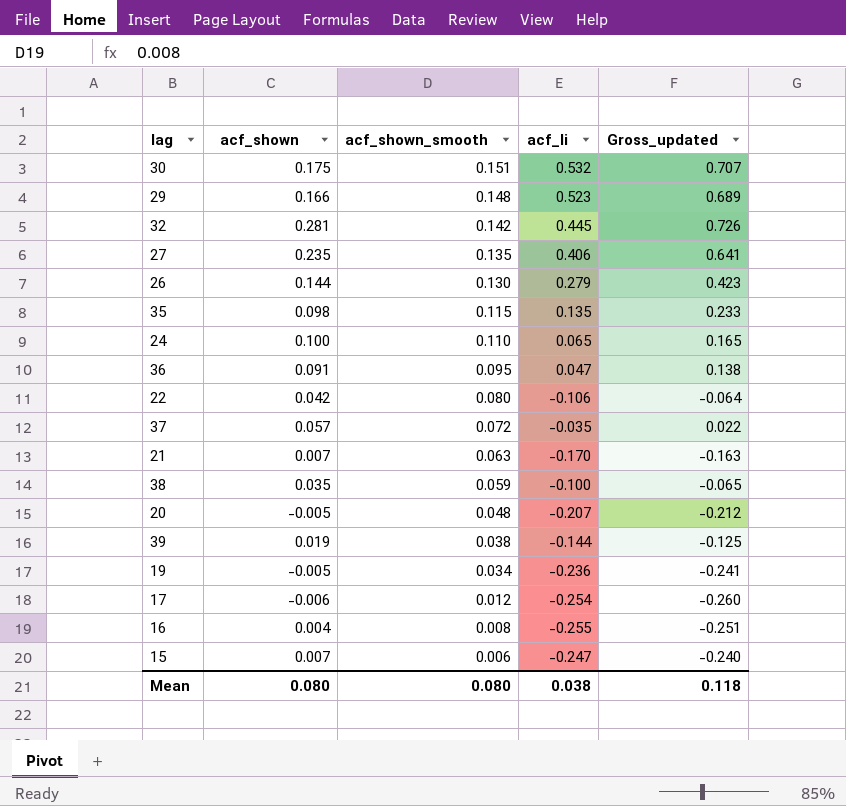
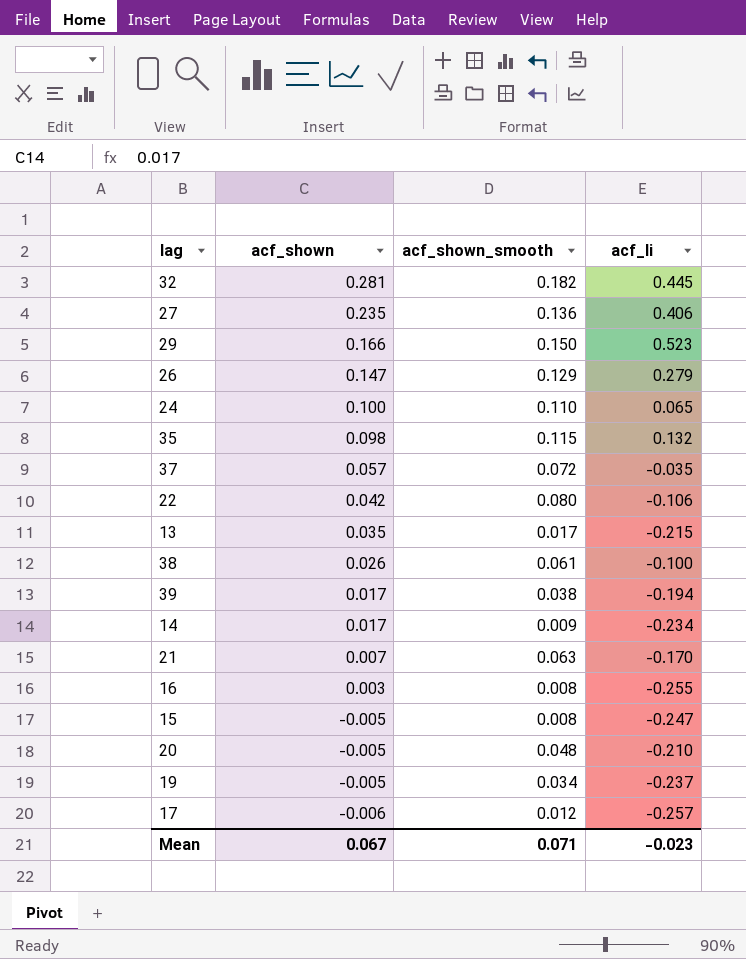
row order: acf_shown_smooth descending -> acf_shown descending
column Gross_updated | formula: [acf_shown] + [acf_li] -> none
row 30: 0.175 | 0.151 | 0.532 | 0.707 -> none
row 36: 0.091 | 0.095 | 0.047 | 0.138 -> none
32 | acf_shown_smooth: 0.142 -> 0.182
27 | acf_shown_smooth: 0.135 -> 0.136
29 | acf_shown_smooth: 0.148 -> 0.150
26 | acf_shown: 0.144 -> 0.147
26 | acf_shown_smooth: 0.130 -> 0.129
35 | acf_li: 0.135 -> 0.132
row 13: none -> 0.035 | 0.017 | -0.215
38 | acf_shown: 0.035 -> 0.026
38 | acf_shown_smooth: 0.059 -> 0.061
39 | acf_shown: 0.019 -> 0.017
39 | acf_li: -0.144 -> -0.194
row 14: none -> 0.017 | 0.009 | -0.234
16 | acf_shown: 0.004 -> 0.003
15 | acf_shown: 0.007 -> -0.005
15 | acf_shown_smooth: 0.006 -> 0.008
20 | acf_li: -0.207 -> -0.210
19 | acf_li: -0.236 -> -0.237
17 | acf_li: -0.254 -> -0.257
Mean | acf_shown: 0.080 -> 0.067
Mean | acf_shown_smooth: 0.080 -> 0.071
Mean | acf_li: 0.038 -> -0.023

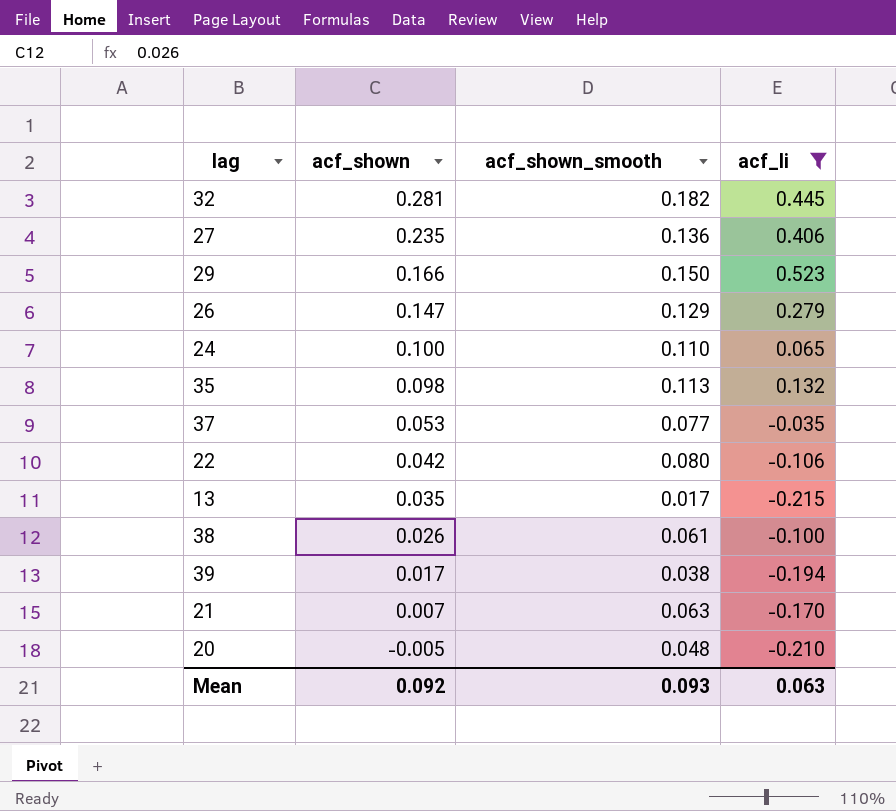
filter: none -> acf_li >= -0.215
35 | acf_shown_smooth: 0.115 -> 0.113
37 | acf_shown: 0.057 -> 0.053
37 | acf_shown_smooth: 0.072 -> 0.077
Mean | acf_shown: 0.067 -> 0.092
Mean | acf_shown_smooth: 0.071 -> 0.093
Mean | acf_li: -0.023 -> 0.063

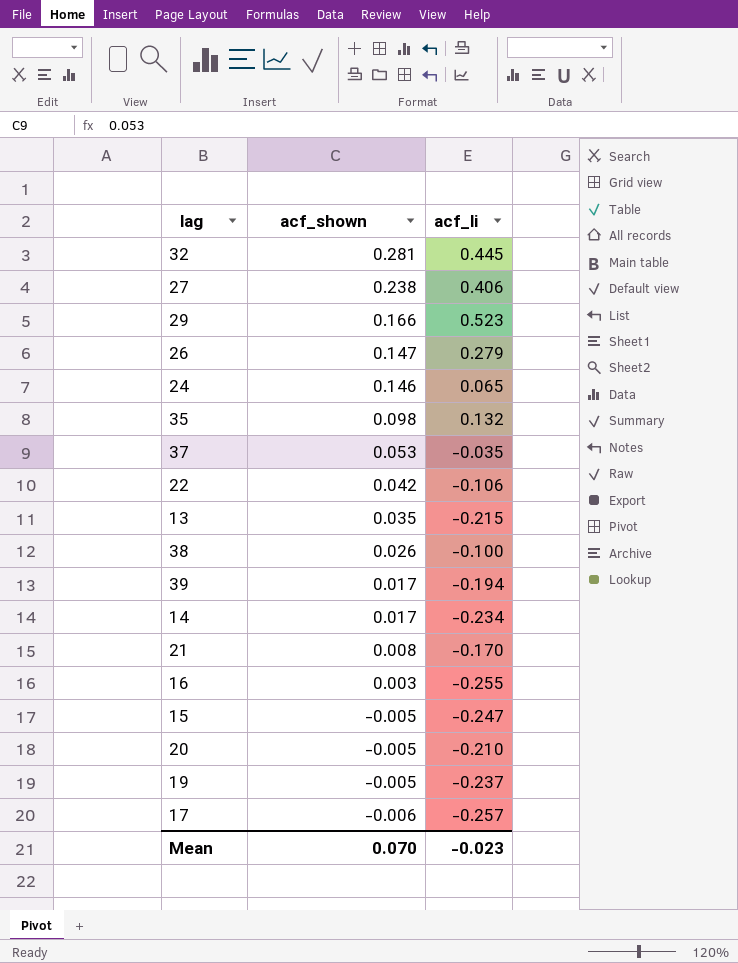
filter: acf_li >= -0.215 -> none
column acf_shown_smooth | position: 3 -> none
27 | acf_shown: 0.235 -> 0.238
24 | acf_shown: 0.100 -> 0.146
21 | acf_shown: 0.007 -> 0.008
Mean | acf_shown: 0.092 -> 0.070
Mean | acf_li: 0.063 -> -0.023

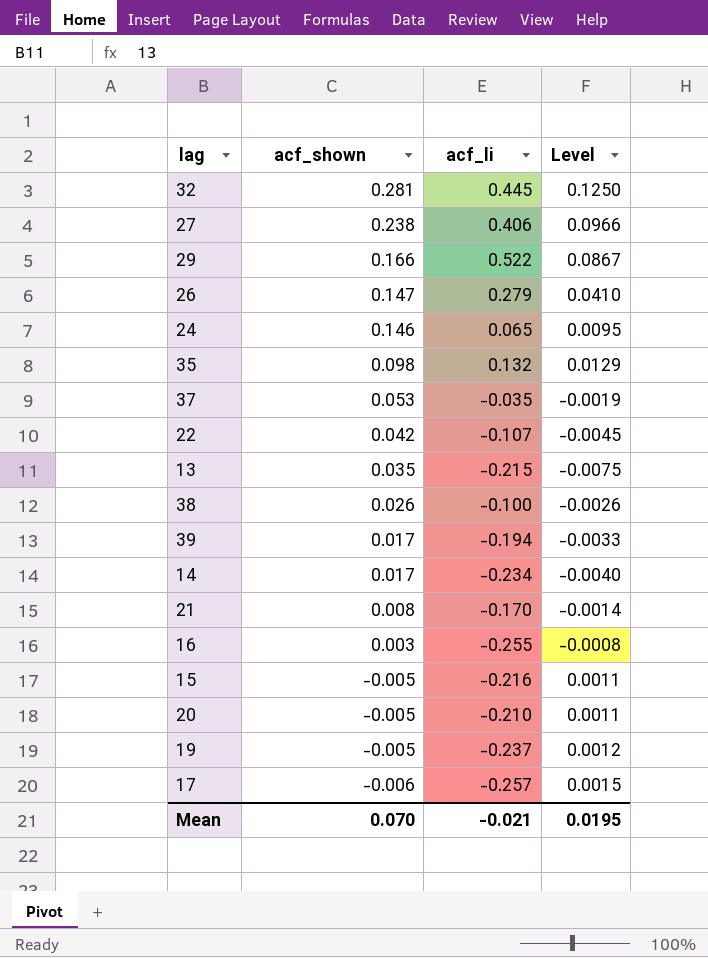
column Level | formula: none -> [acf_shown] * [acf_li]
29 | acf_li: 0.523 -> 0.522
22 | acf_li: -0.106 -> -0.107
15 | acf_li: -0.247 -> -0.216
Mean | acf_li: -0.023 -> -0.021

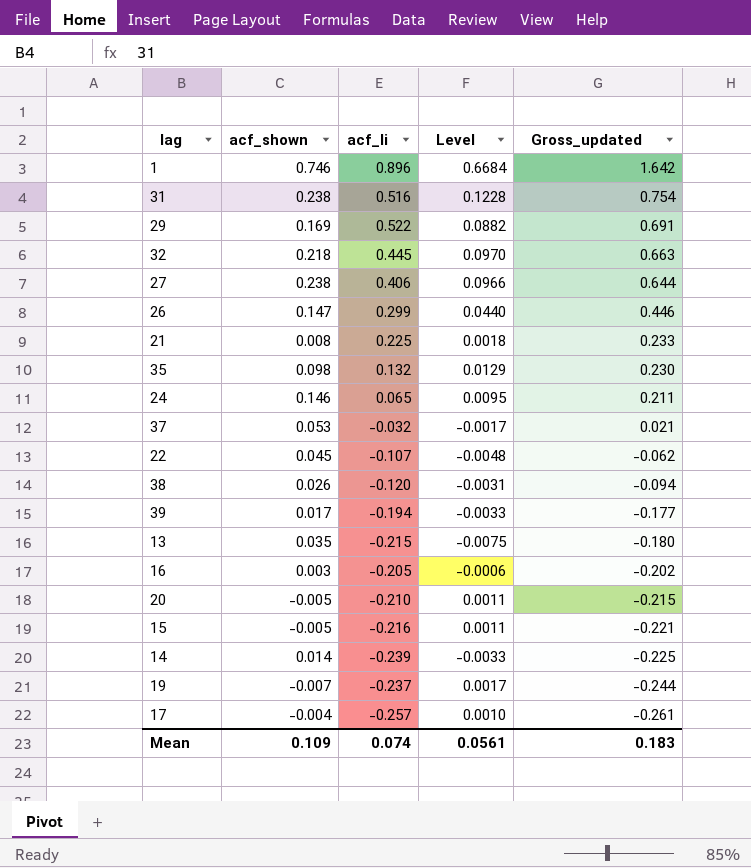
row order: acf_shown descending -> Gross_updated descending
column Gross_updated | formula: none -> [acf_shown] + [acf_li]
row 1: none -> 0.746 | 0.896 | 0.6684 | 1.642
row 31: none -> 0.238 | 0.516 | 0.1228 | 0.754
29 | acf_shown: 0.166 -> 0.169
29 | Level: 0.0867 -> 0.0882
32 | acf_shown: 0.281 -> 0.218
32 | Level: 0.1250 -> 0.0970
26 | acf_li: 0.279 -> 0.299
26 | Level: 0.0410 -> 0.0440
21 | acf_li: -0.170 -> 0.225
21 | Level: -0.0014 -> 0.0018
37 | acf_li: -0.035 -> -0.032
37 | Level: -0.0019 -> -0.0017
22 | acf_shown: 0.042 -> 0.045
22 | Level: -0.0045 -> -0.0048
38 | acf_li: -0.100 -> -0.120
38 | Level: -0.0026 -> -0.0031
16 | acf_li: -0.255 -> -0.205
16 | Level: -0.0008 -> -0.0006
14 | acf_shown: 0.017 -> 0.014
14 | acf_li: -0.234 -> -0.239
14 | Level: -0.0040 -> -0.0033
19 | acf_shown: -0.005 -> -0.007
19 | Level: 0.0012 -> 0.0017
17 | acf_shown: -0.006 -> -0.004
17 | Level: 0.0015 -> 0.0010
Mean | acf_shown: 0.070 -> 0.109
Mean | acf_li: -0.021 -> 0.074
Mean | Level: 0.0195 -> 0.0561

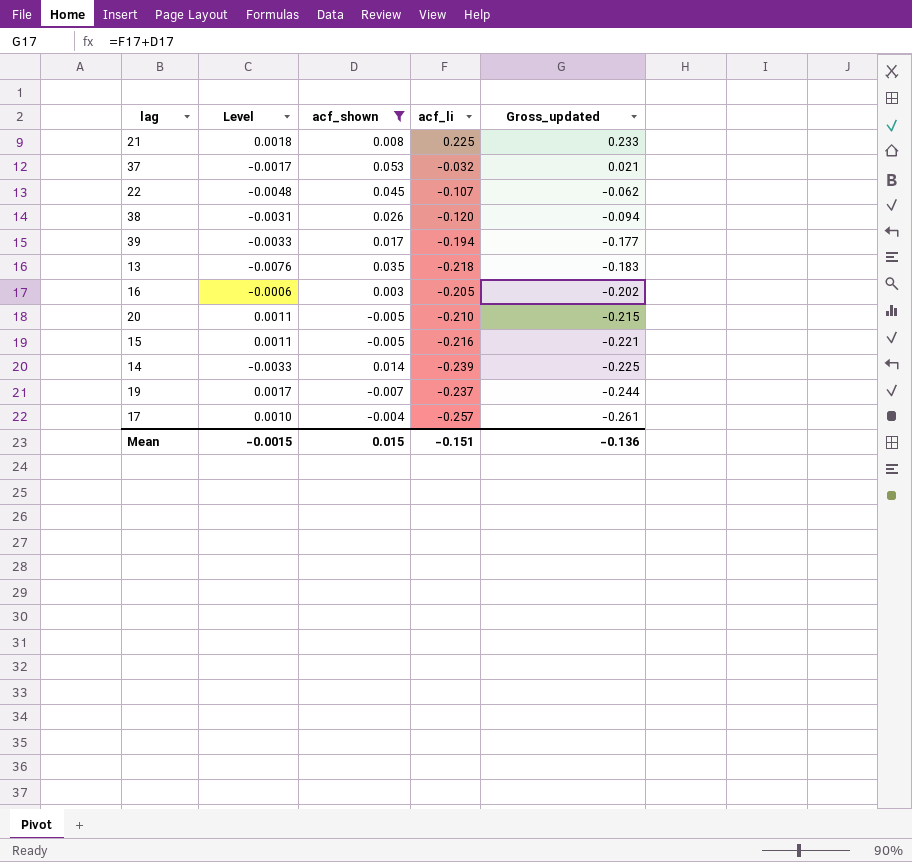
filter: none -> acf_shown <= 0.053
column Level | position: 4 -> 2
13 | Level: -0.0075 -> -0.0076
13 | acf_li: -0.215 -> -0.218
13 | Gross_updated: -0.180 -> -0.183
Mean | Level: 0.0561 -> -0.0015
Mean | acf_shown: 0.109 -> 0.015
Mean | acf_li: 0.074 -> -0.151
Mean | Gross_updated: 0.183 -> -0.136

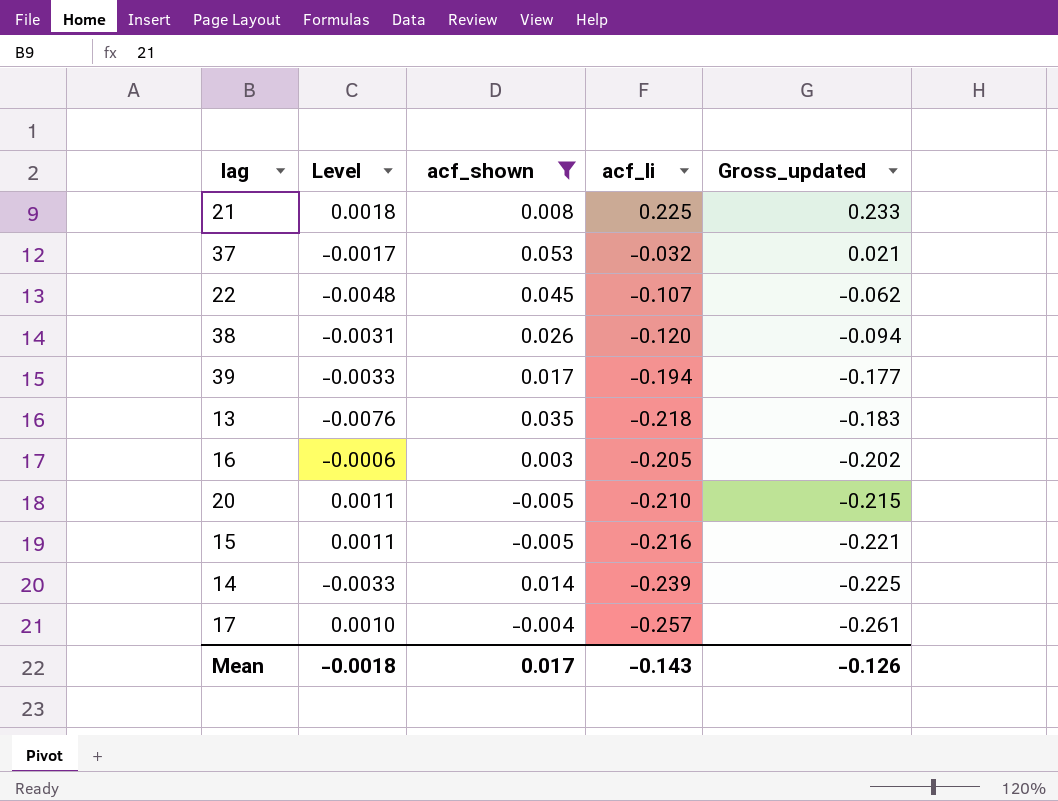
row 19: 0.0017 | -0.007 | -0.237 | -0.244 -> none
Mean | Level: -0.0015 -> -0.0018
Mean | acf_shown: 0.015 -> 0.017
Mean | acf_li: -0.151 -> -0.143
Mean | Gross_updated: -0.136 -> -0.126

